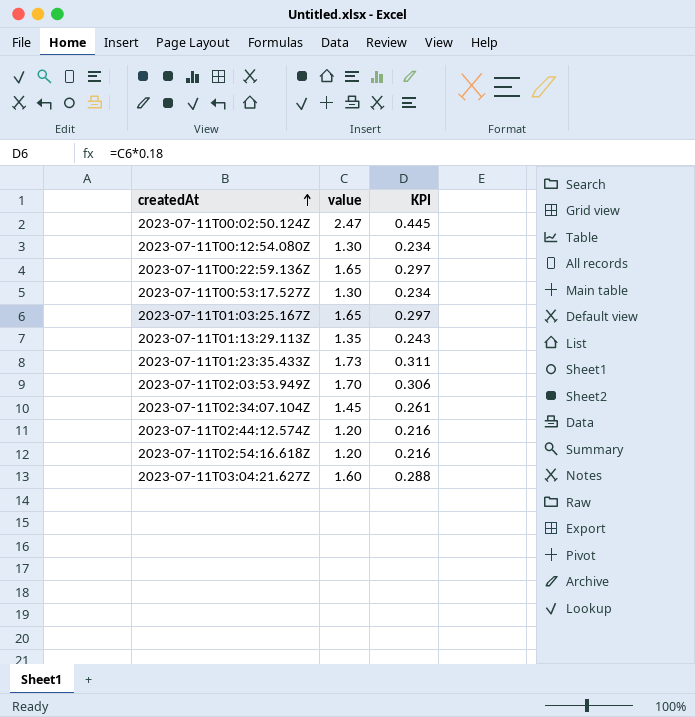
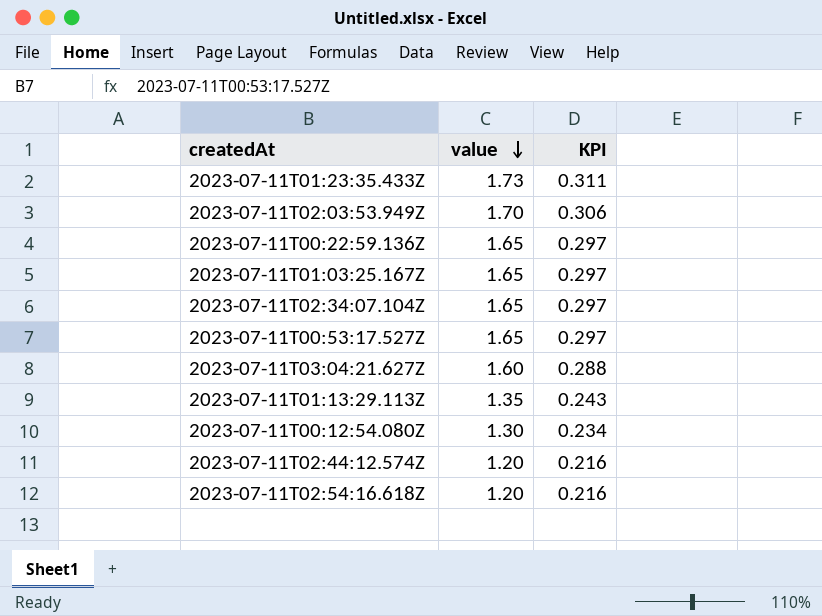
row order: createdAt ascending -> value descending
row 2023-07-11T00:02:50.124Z: 2.47 | 0.445 -> none
2023-07-11T02:34:07.104Z | value: 1.45 -> 1.65
2023-07-11T02:34:07.104Z | KPI: 0.261 -> 0.297
2023-07-11T00:53:17.527Z | value: 1.30 -> 1.65
2023-07-11T00:53:17.527Z | KPI: 0.234 -> 0.297

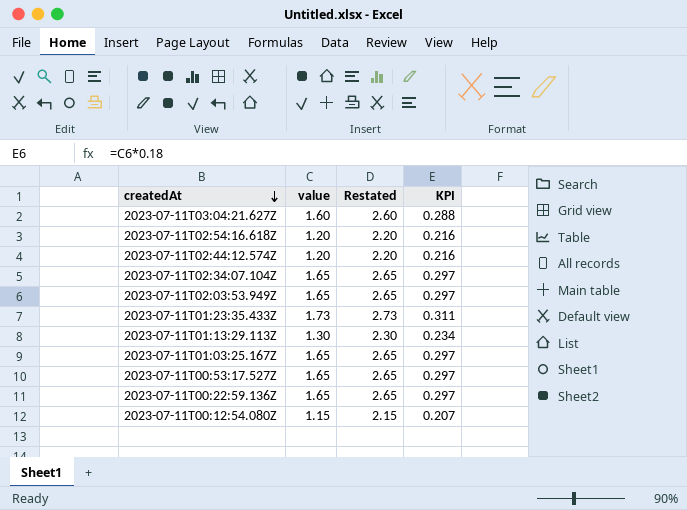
row order: value descending -> createdAt descending
column Restated | formula: none -> [value] + 1
2023-07-11T02:03:53.949Z | value: 1.70 -> 1.65
2023-07-11T02:03:53.949Z | KPI: 0.306 -> 0.297
2023-07-11T01:13:29.113Z | value: 1.35 -> 1.30
2023-07-11T01:13:29.113Z | KPI: 0.243 -> 0.234
2023-07-11T00:12:54.080Z | value: 1.30 -> 1.15
2023-07-11T00:12:54.080Z | KPI: 0.234 -> 0.207

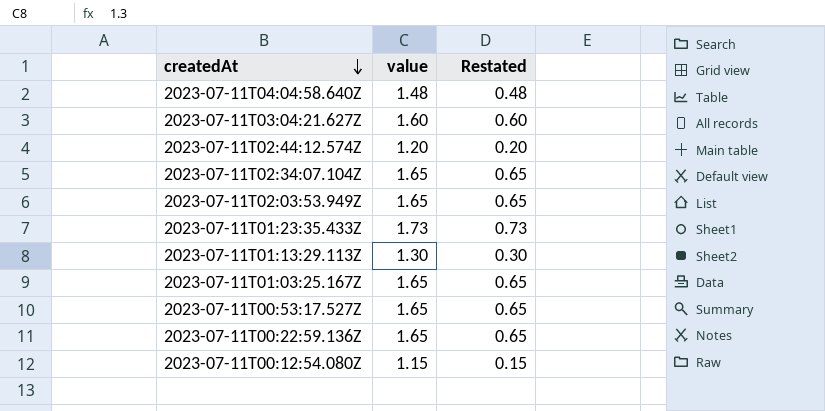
column KPI | formula: [value] * 0.18 -> none
column Restated | formula: [value] + 1 -> [value] - 1
row 2023-07-11T02:54:16.618Z: 1.20 | 2.20 | 0.216 -> none
row 2023-07-11T04:04:58.640Z: none -> 1.48 | 0.48

